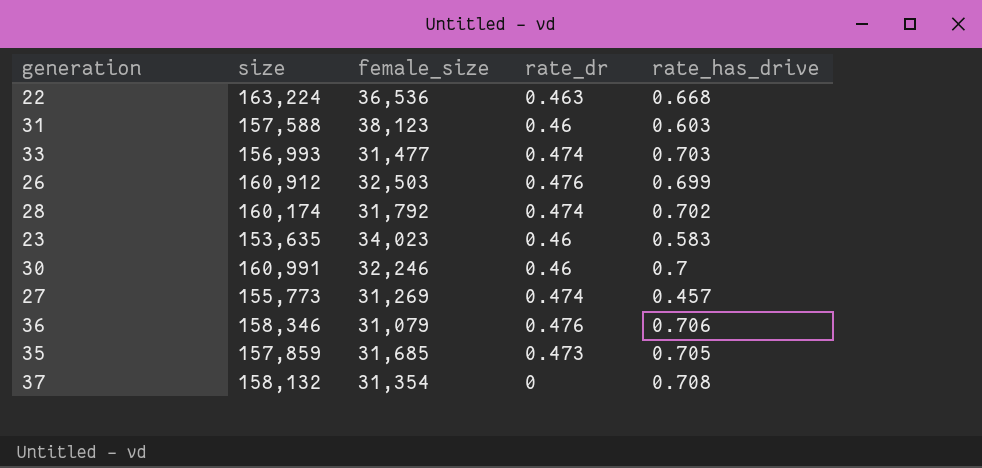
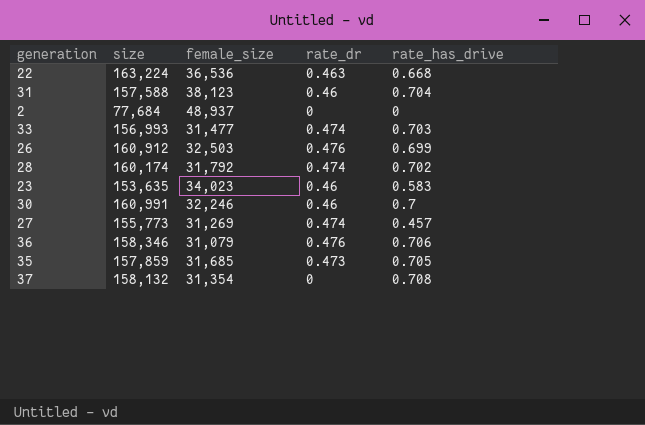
31 | rate_has_drive: 0.603 -> 0.704
row 2: none -> 77,684 | 48,937 | 0 | 0

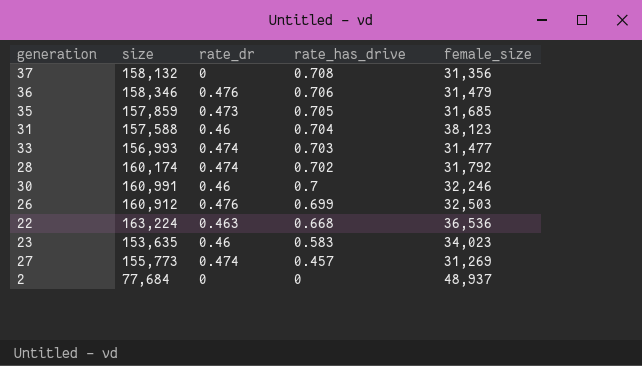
row order: none -> rate_has_drive descending
column female_size | position: 3 -> 5
37 | female_size: 31,354 -> 31,356
36 | female_size: 31,079 -> 31,479

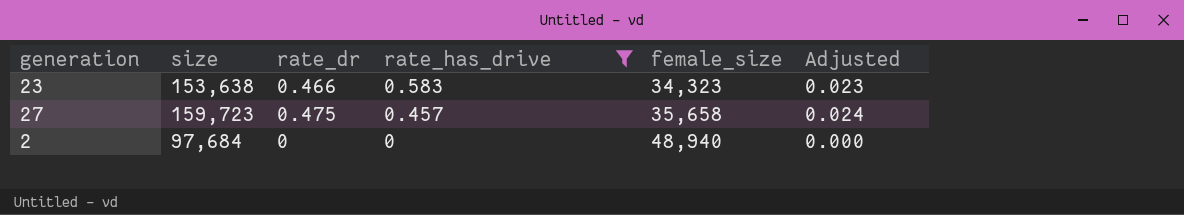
filter: none -> rate_has_drive <= 0.583
column Adjusted | formula: none -> [rate_dr] * 0.05
23 | size: 153,635 -> 153,638
23 | rate_dr: 0.46 -> 0.466
23 | female_size: 34,023 -> 34,323
27 | size: 155,773 -> 159,723
27 | rate_dr: 0.474 -> 0.475
27 | female_size: 31,269 -> 35,658
2 | size: 77,684 -> 97,684
2 | female_size: 48,937 -> 48,940

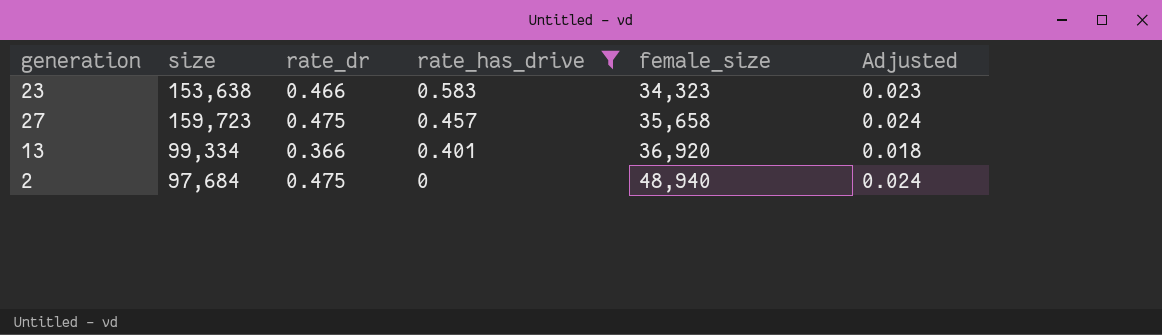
row 13: none -> 99,334 | 0.366 | 0.401 | 36,920 | 0.018
2 | rate_dr: 0 -> 0.475
2 | Adjusted: 0.000 -> 0.024

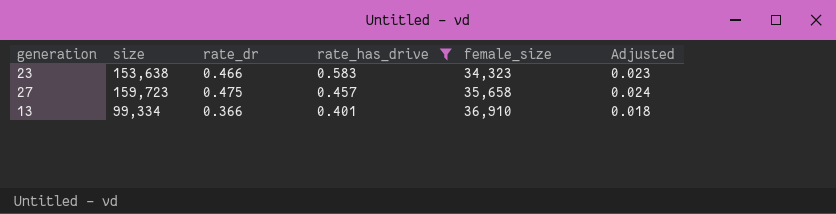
row 2: 97,684 | 0.475 | 0 | 48,940 | 0.024 -> none
13 | female_size: 36,920 -> 36,910

